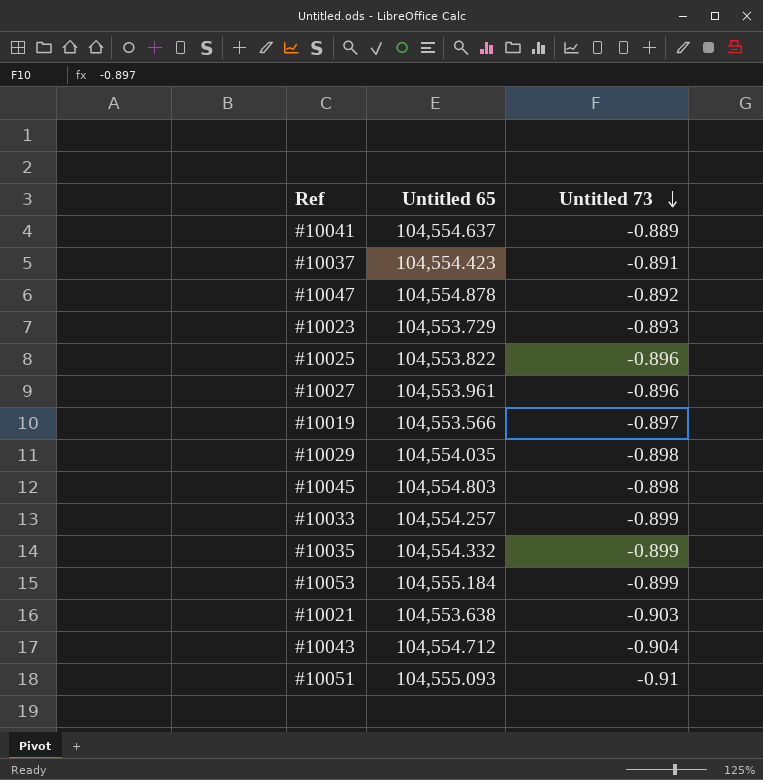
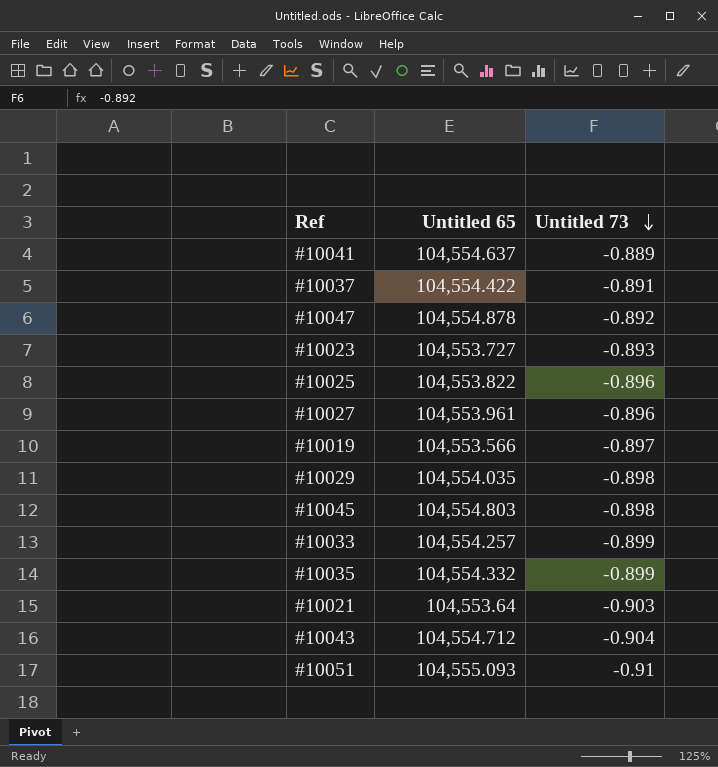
row #10053: 104,555.184 | -0.899 -> none
#10037 | Untitled 65: 104,554.423 -> 104,554.422
#10023 | Untitled 65: 104,553.729 -> 104,553.727
#10021 | Untitled 65: 104,553.638 -> 104,553.64

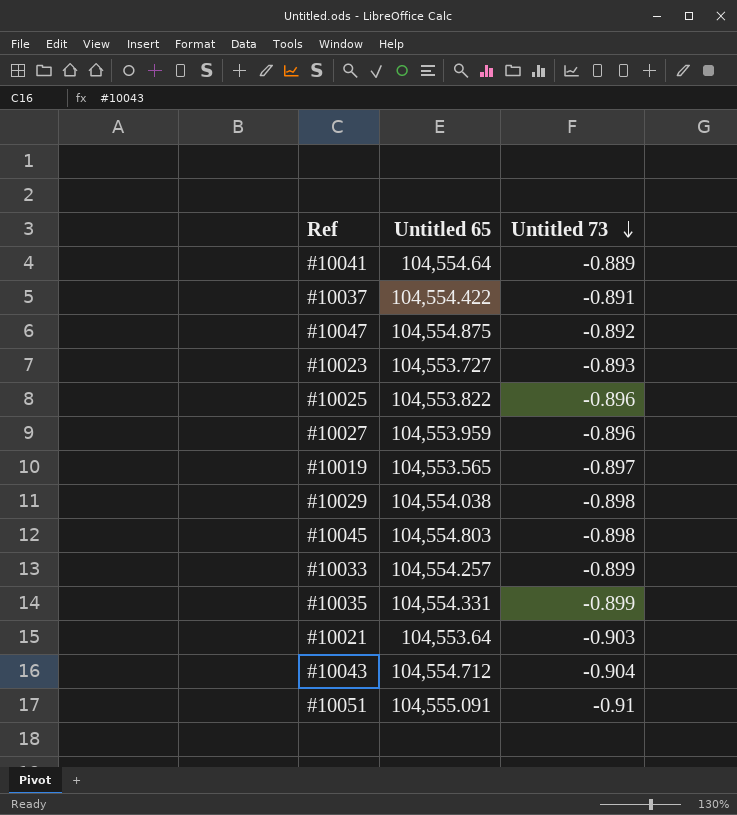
#10041 | Untitled 65: 104,554.637 -> 104,554.64
#10047 | Untitled 65: 104,554.878 -> 104,554.875
#10027 | Untitled 65: 104,553.961 -> 104,553.959
#10019 | Untitled 65: 104,553.566 -> 104,553.565
#10029 | Untitled 65: 104,554.035 -> 104,554.038
#10035 | Untitled 65: 104,554.332 -> 104,554.331
#10051 | Untitled 65: 104,555.093 -> 104,555.091

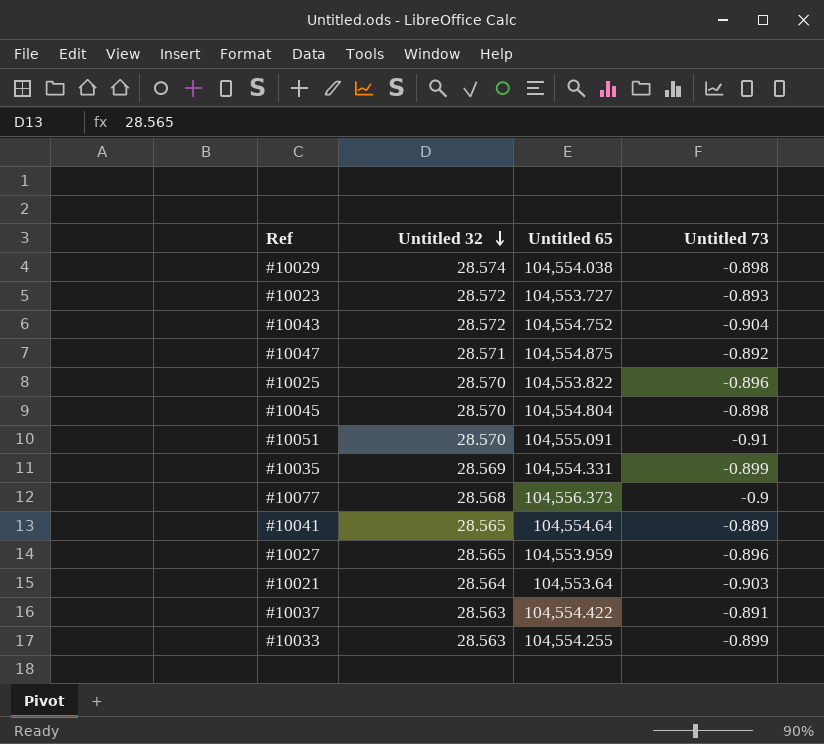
row order: Untitled 73 descending -> Untitled 32 descending
column Untitled 32 | position: none -> 2
row #10019: 104,553.565 | -0.897 -> none
#10043 | Untitled 65: 104,554.712 -> 104,554.752
#10045 | Untitled 65: 104,554.803 -> 104,554.804
row #10077: none -> 28.568 | 104,556.373 | -0.9
#10033 | Untitled 65: 104,554.257 -> 104,554.255

